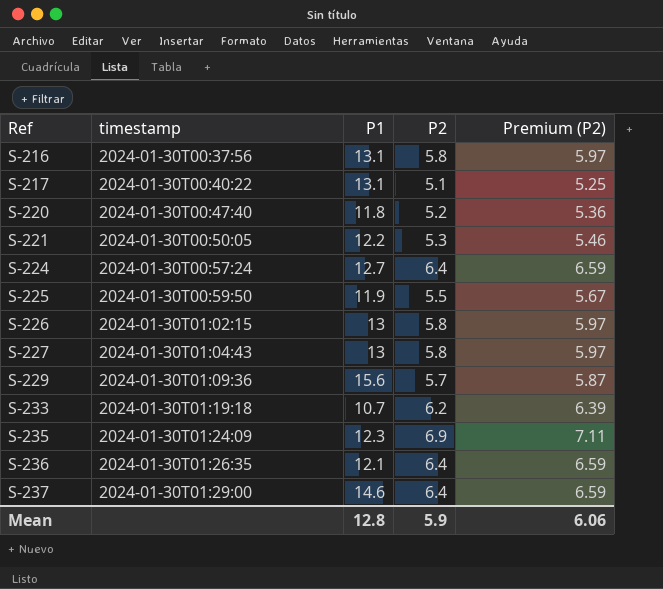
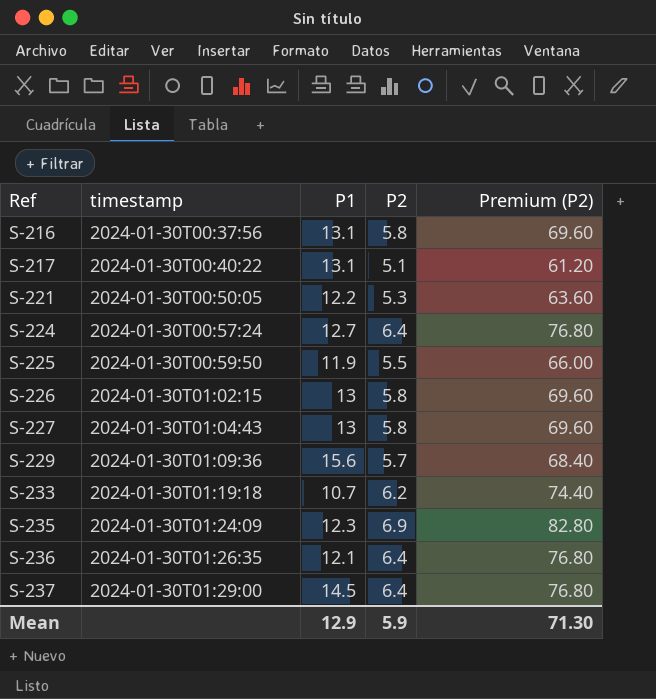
column Premium (P2) | formula: [P2] * 1.03 -> [P2] * 12
row S-220: 2024-01-30T00:47:40 | 11.8 | 5.2 | 5.36 -> none
S-237 | P1: 14.6 -> 14.5
Mean | P1: 12.8 -> 12.9
Mean | Premium (P2): 6.06 -> 71.30

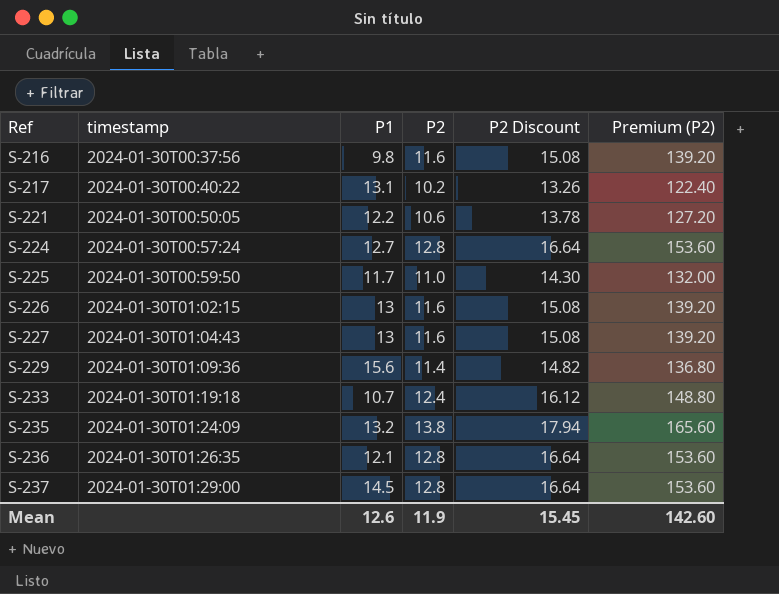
column P2 Discount | formula: none -> [P2] * 1.3
S-216 | P1: 13.1 -> 9.8
S-216 | P2: 5.8 -> 11.6
S-216 | Premium (P2): 69.60 -> 139.20
S-217 | P2: 5.1 -> 10.2
S-217 | Premium (P2): 61.20 -> 122.40
S-221 | P2: 5.3 -> 10.6
S-221 | Premium (P2): 63.60 -> 127.20
S-224 | P2: 6.4 -> 12.8
S-224 | Premium (P2): 76.80 -> 153.60
S-225 | P1: 11.9 -> 11.7
S-225 | P2: 5.5 -> 11.0
S-225 | Premium (P2): 66.00 -> 132.00
S-226 | P2: 5.8 -> 11.6
S-226 | Premium (P2): 69.60 -> 139.20
S-227 | P2: 5.8 -> 11.6
S-227 | Premium (P2): 69.60 -> 139.20
S-229 | P2: 5.7 -> 11.4
S-229 | Premium (P2): 68.40 -> 136.80
S-233 | P2: 6.2 -> 12.4
S-233 | Premium (P2): 74.40 -> 148.80
S-235 | P1: 12.3 -> 13.2
S-235 | P2: 6.9 -> 13.8
S-235 | Premium (P2): 82.80 -> 165.60
S-236 | P2: 6.4 -> 12.8
S-236 | Premium (P2): 76.80 -> 153.60
S-237 | P2: 6.4 -> 12.8
S-237 | Premium (P2): 76.80 -> 153.60
Mean | P1: 12.9 -> 12.6
Mean | P2: 5.9 -> 11.9
Mean | Premium (P2): 71.30 -> 142.60

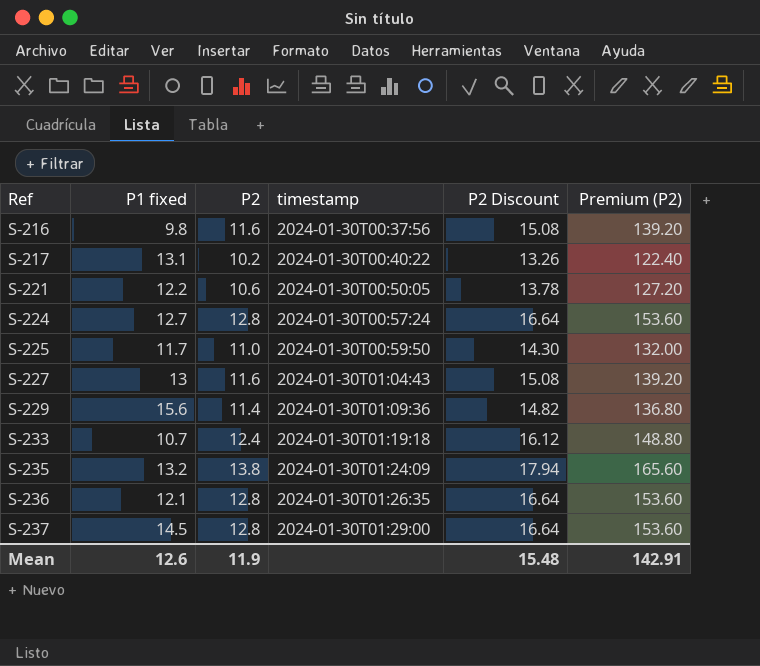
column name: P1 -> P1 fixed
column timestamp | position: 2 -> 4
row S-226: 2024-01-30T01:02:15 | 13 | 11.6 | 15.08 | 139.20 -> none
Mean | P2 Discount: 15.45 -> 15.48
Mean | Premium (P2): 142.60 -> 142.91

